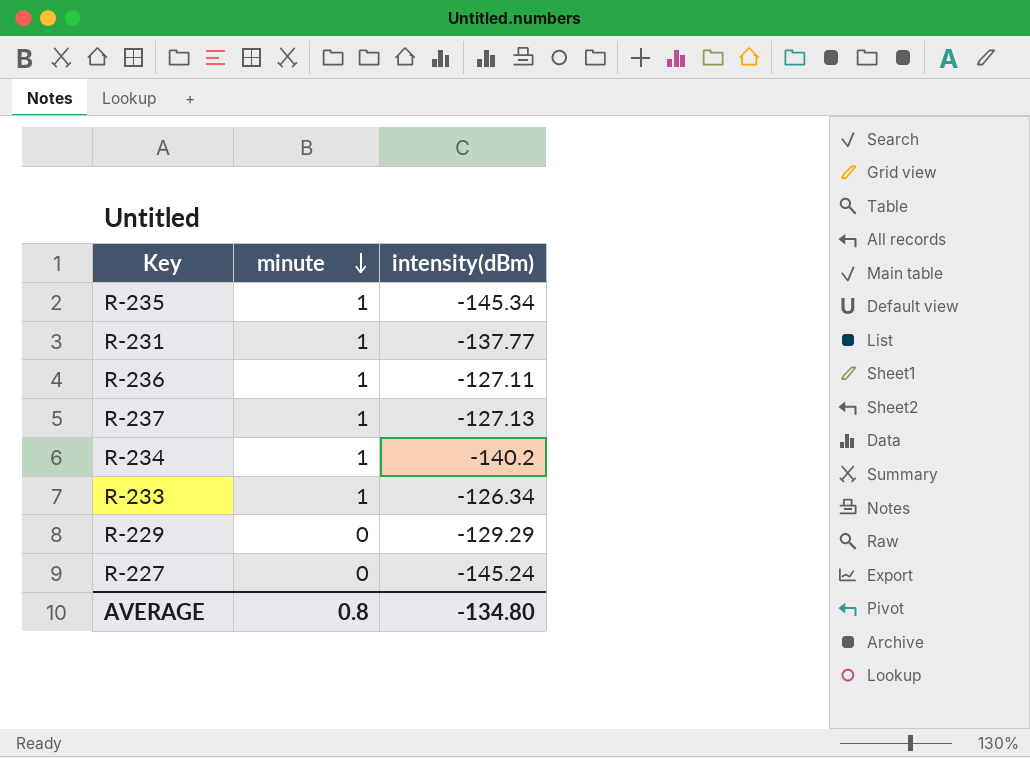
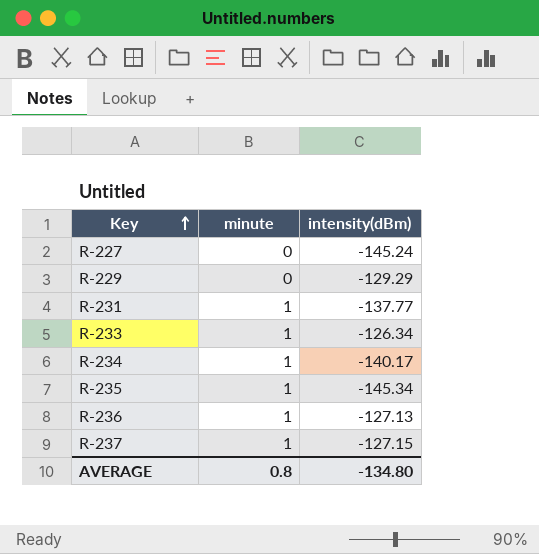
row order: minute descending -> Key ascending
R-234 | intensity(dBm): -140.2 -> -140.17
R-236 | intensity(dBm): -127.11 -> -127.13
R-237 | intensity(dBm): -127.13 -> -127.15

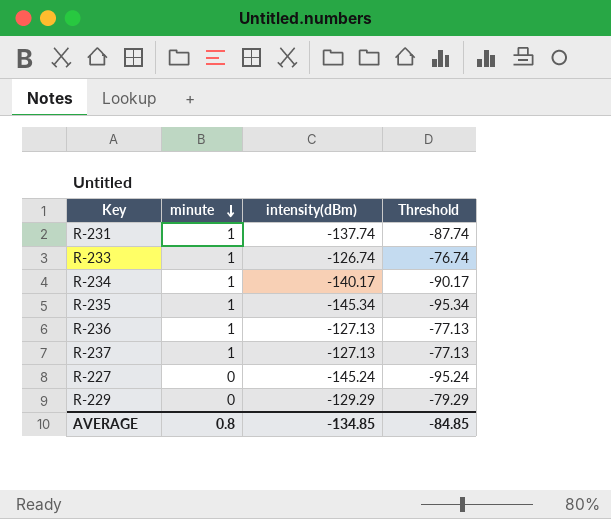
row order: Key ascending -> minute descending
column Threshold | formula: none -> [intensity(dBm)] + 50
R-231 | intensity(dBm): -137.77 -> -137.74
R-233 | intensity(dBm): -126.34 -> -126.74
R-237 | intensity(dBm): -127.15 -> -127.13
AVERAGE | intensity(dBm): -134.80 -> -134.85

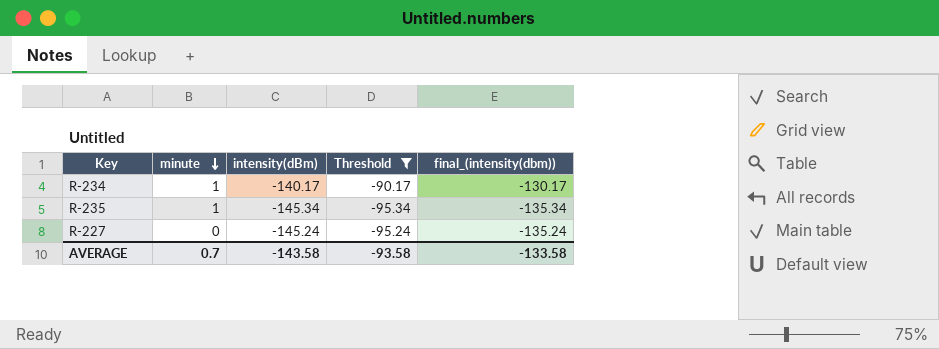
filter: none -> Threshold <= -90.17
column final_(intensity(dbm)) | formula: none -> [intensity(dBm)] + 10
AVERAGE | minute: 0.8 -> 0.7
AVERAGE | intensity(dBm): -134.85 -> -143.58
AVERAGE | Threshold: -84.85 -> -93.58

